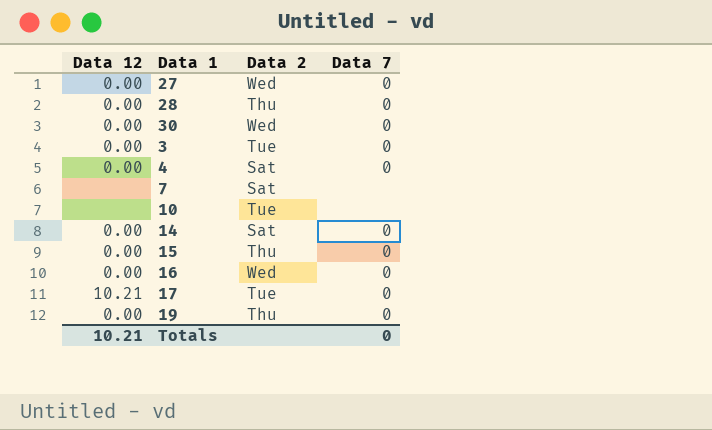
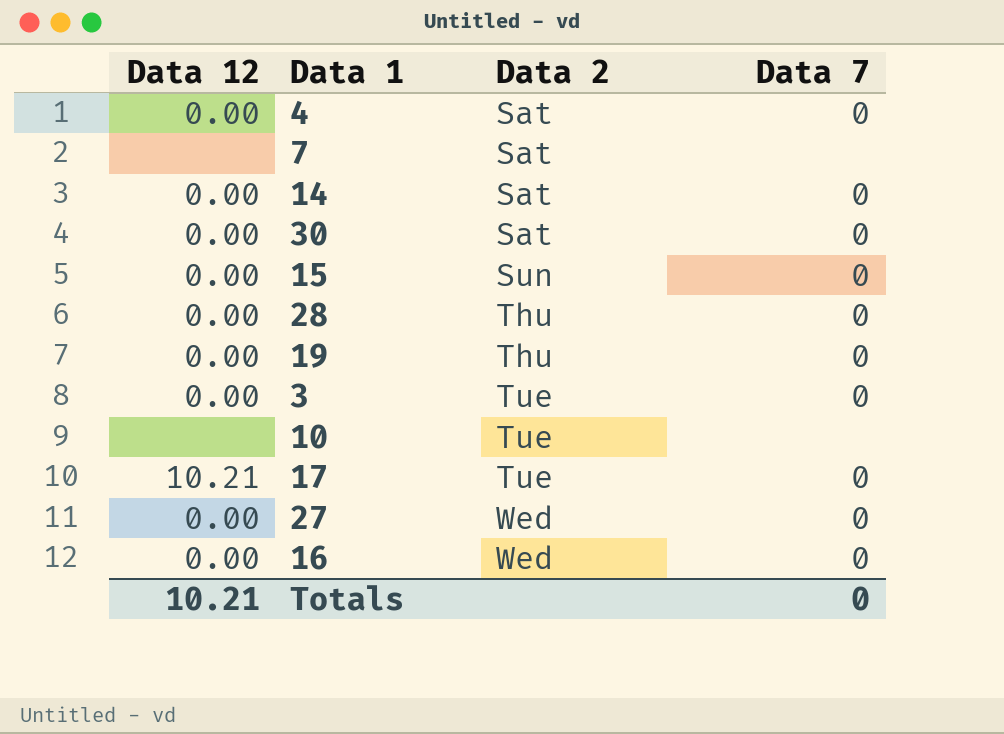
row order: none -> Data 2 ascending
30 | Data 2: Wed -> Sat
15 | Data 2: Thu -> Sun

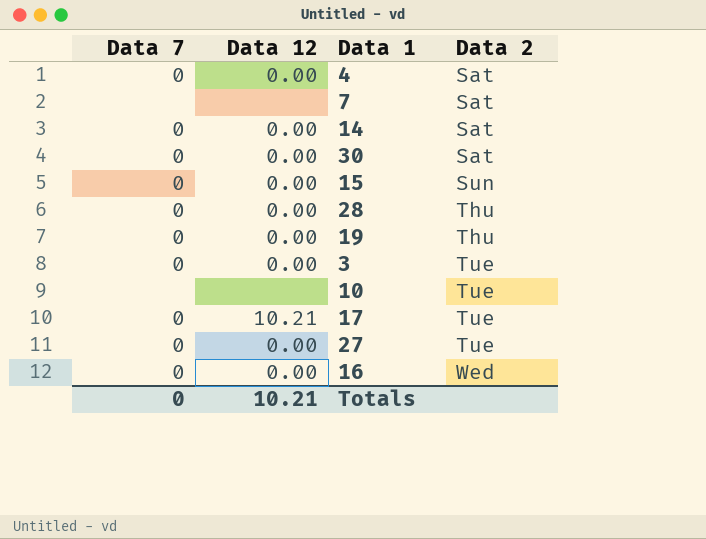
column Data 7 | position: 4 -> 1
27 | Data 2: Wed -> Tue

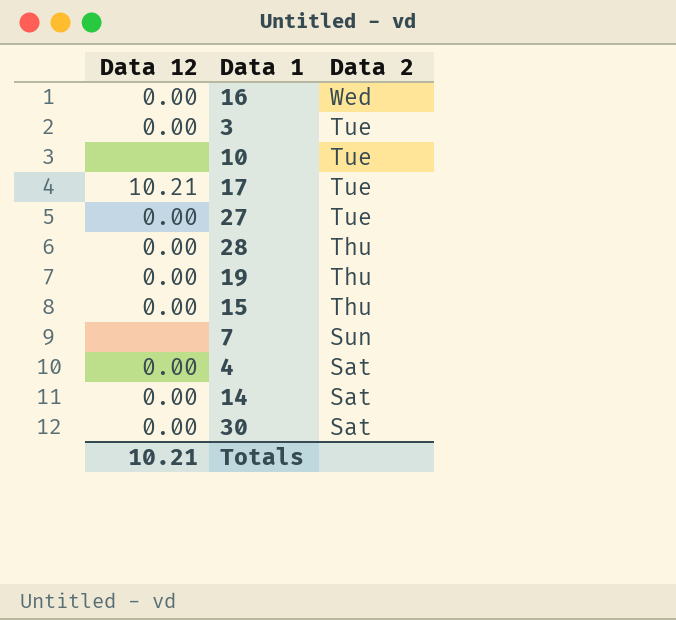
row order: Data 2 ascending -> Data 2 descending
column Data 7 | position: 1 -> none
15 | Data 2: Sun -> Thu
7 | Data 2: Sat -> Sun

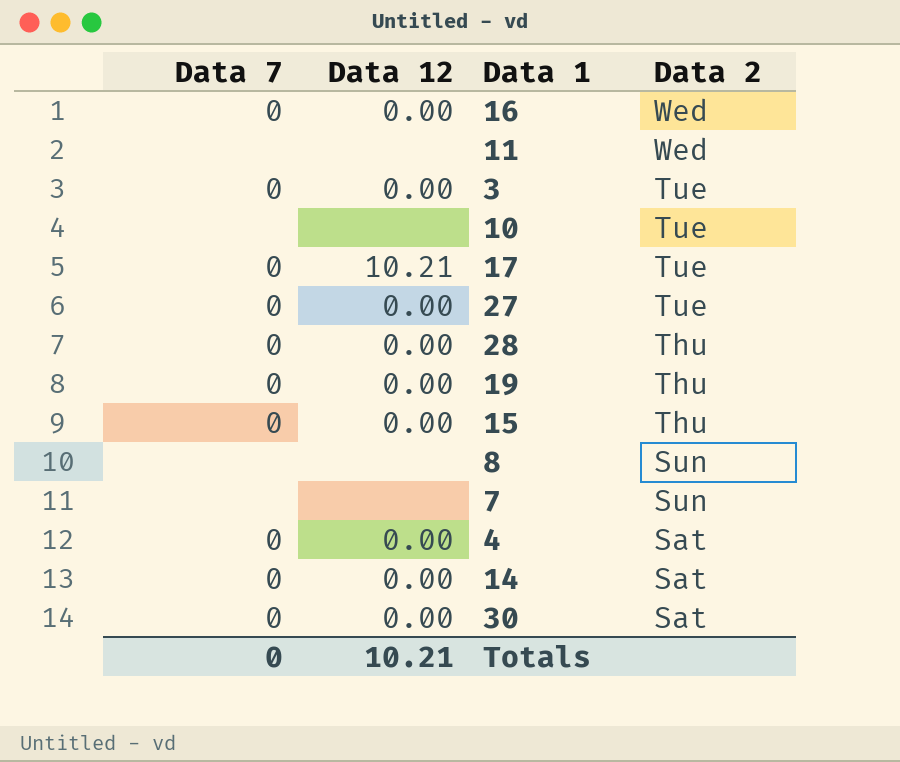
column Data 7 | position: none -> 1
row 11: none -> none | none | Wed
row 8: none -> none | none | Sun

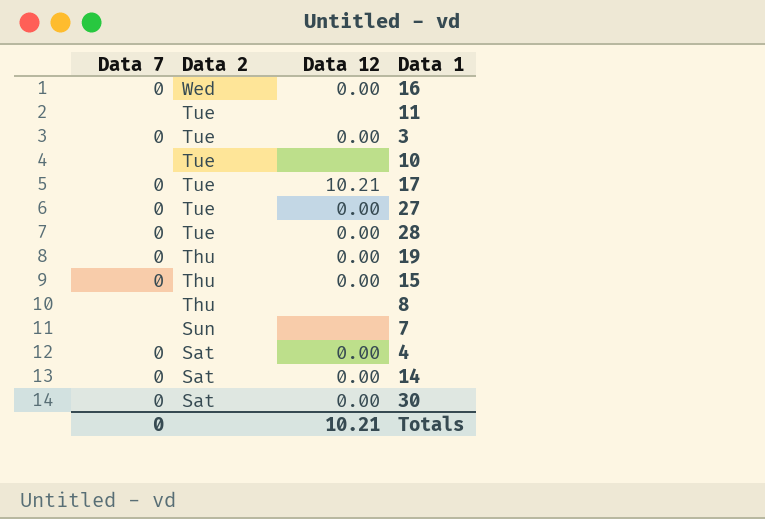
column Data 2 | position: 4 -> 2
11 | Data 2: Wed -> Tue
28 | Data 2: Thu -> Tue
8 | Data 2: Sun -> Thu

